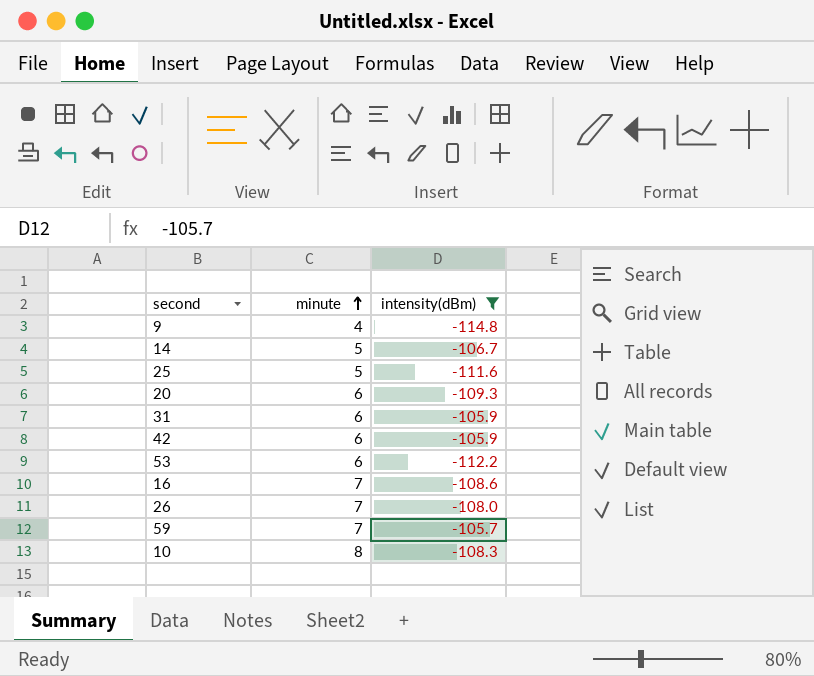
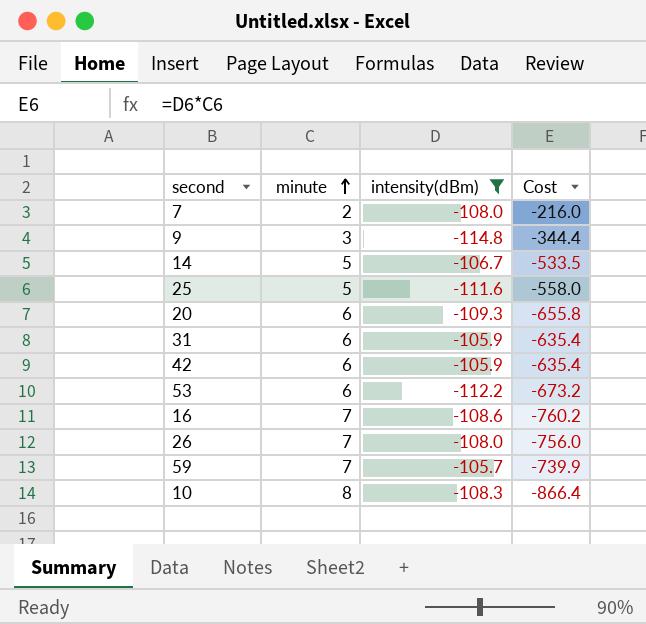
column Cost | formula: none -> [minute] * [intensity(dBm)]
row 7: none -> 2 | -108.0 | -216.0
9 | minute: 4 -> 3

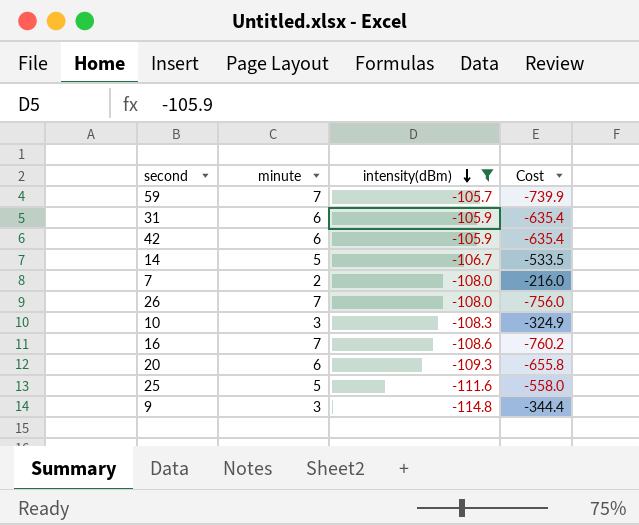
row order: minute ascending -> intensity(dBm) descending
row 53: 6 | -112.2 | -673.2 -> none
10 | minute: 8 -> 3
10 | Cost: -866.4 -> -324.9

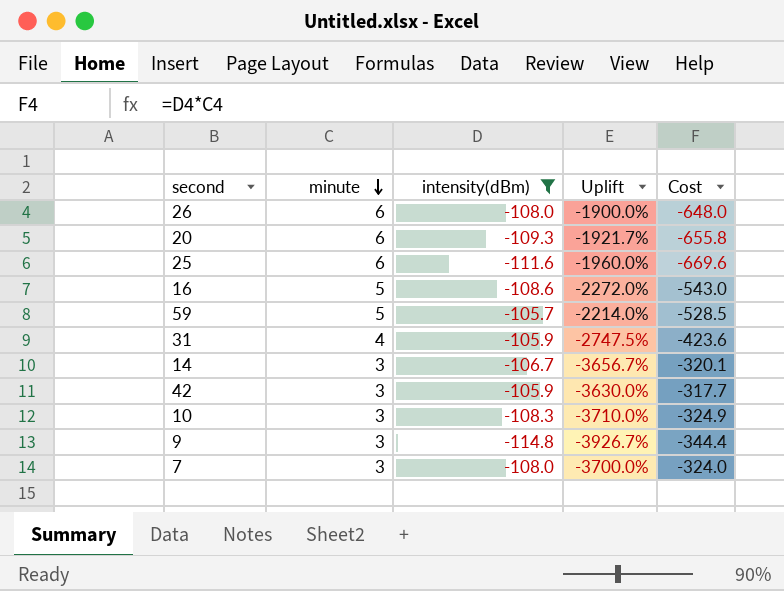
row order: intensity(dBm) descending -> minute descending
column Uplift | formula: none -> ([intensity(dBm)] - [minute]) / [minute]
26 | minute: 7 -> 6
26 | Cost: -756.0 -> -648.0
25 | minute: 5 -> 6
25 | Cost: -558.0 -> -669.6
16 | minute: 7 -> 5
16 | Cost: -760.2 -> -543.0
59 | minute: 7 -> 5
59 | Cost: -739.9 -> -528.5
31 | minute: 6 -> 4
31 | Cost: -635.4 -> -423.6
14 | minute: 5 -> 3
14 | Cost: -533.5 -> -320.1
42 | minute: 6 -> 3
42 | Cost: -635.4 -> -317.7
7 | minute: 2 -> 3
7 | Cost: -216.0 -> -324.0

